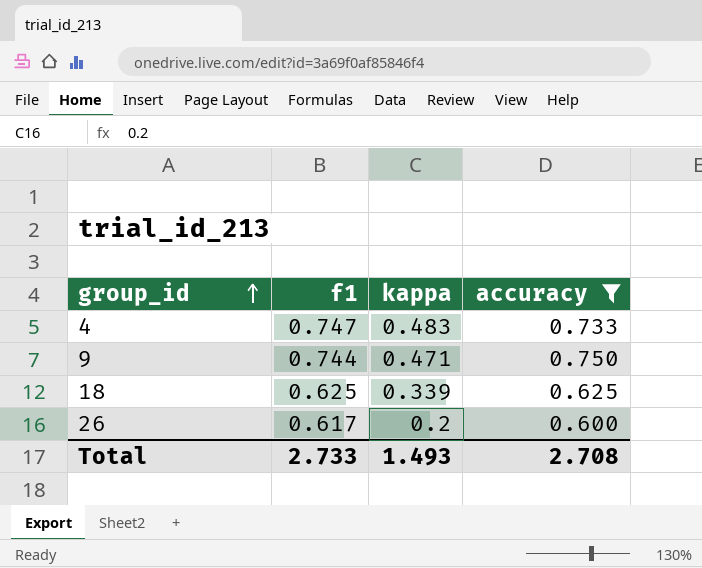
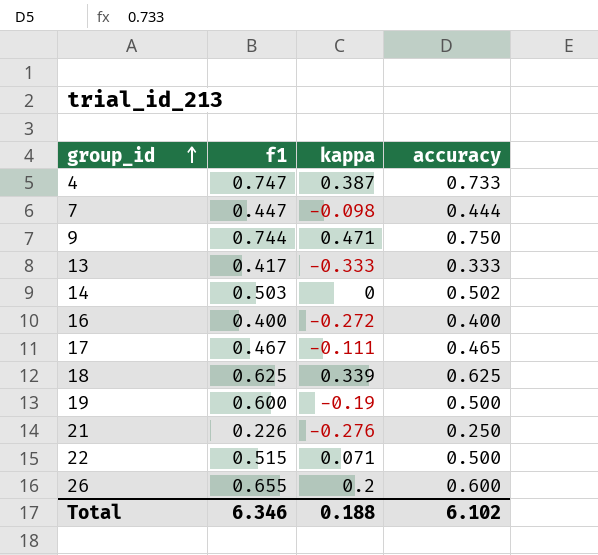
filter: accuracy >= 0.600 -> none
4 | kappa: 0.483 -> 0.387
26 | f1: 0.617 -> 0.655
Total | f1: 2.733 -> 6.346
Total | kappa: 1.493 -> 0.188
Total | accuracy: 2.708 -> 6.102

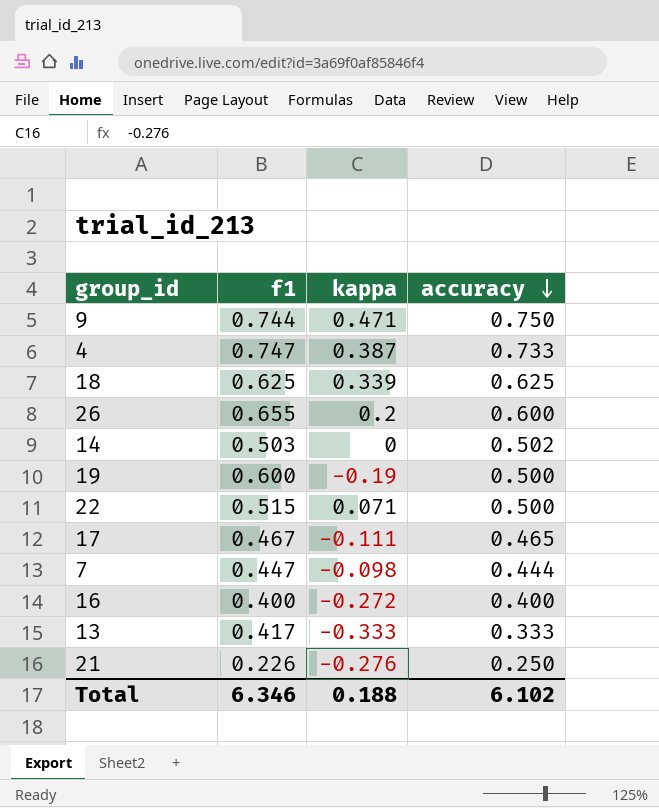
row order: group_id ascending -> accuracy descending

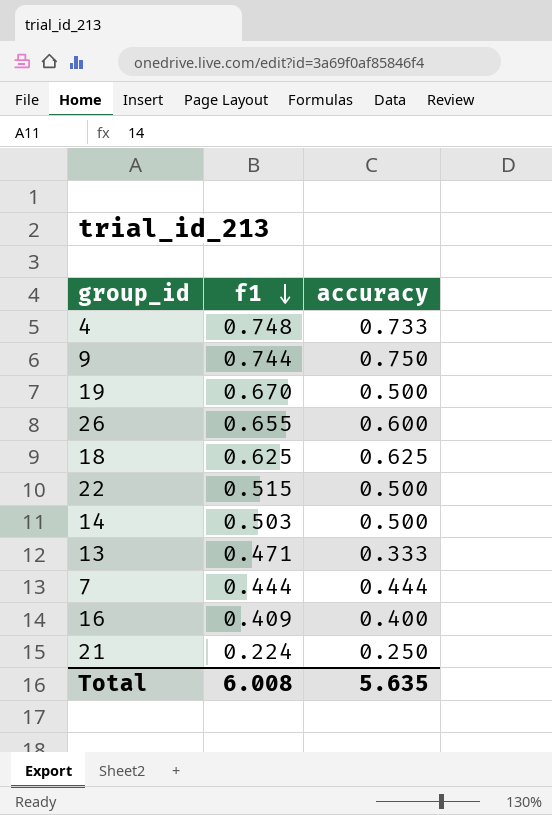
row order: accuracy descending -> f1 descending
column kappa | position: 3 -> none
row 17: 0.467 | -0.111 | 0.465 -> none
4 | f1: 0.747 -> 0.748
19 | f1: 0.600 -> 0.670
14 | accuracy: 0.502 -> 0.500
13 | f1: 0.417 -> 0.471
7 | f1: 0.447 -> 0.444
16 | f1: 0.400 -> 0.409
21 | f1: 0.226 -> 0.224
Total | f1: 6.346 -> 6.008
Total | accuracy: 6.102 -> 5.635

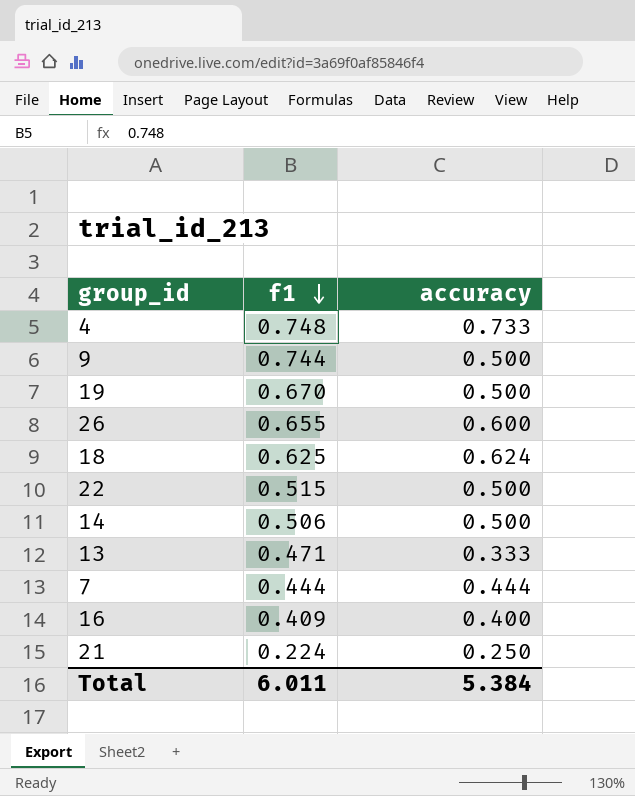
9 | accuracy: 0.750 -> 0.500
18 | accuracy: 0.625 -> 0.624
14 | f1: 0.503 -> 0.506
Total | f1: 6.008 -> 6.011
Total | accuracy: 5.635 -> 5.384

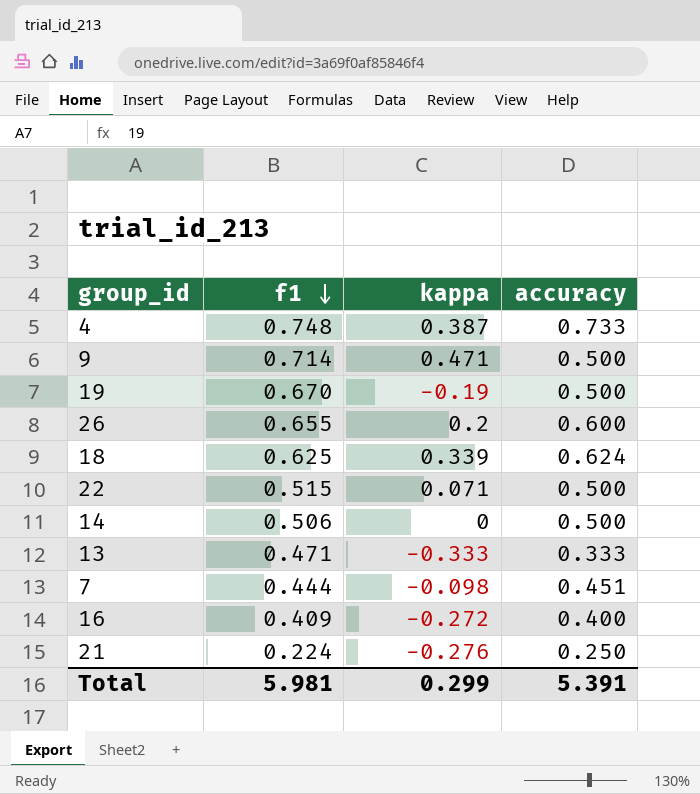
column kappa | position: none -> 3
9 | f1: 0.744 -> 0.714
7 | accuracy: 0.444 -> 0.451
Total | f1: 6.011 -> 5.981
Total | accuracy: 5.384 -> 5.391

